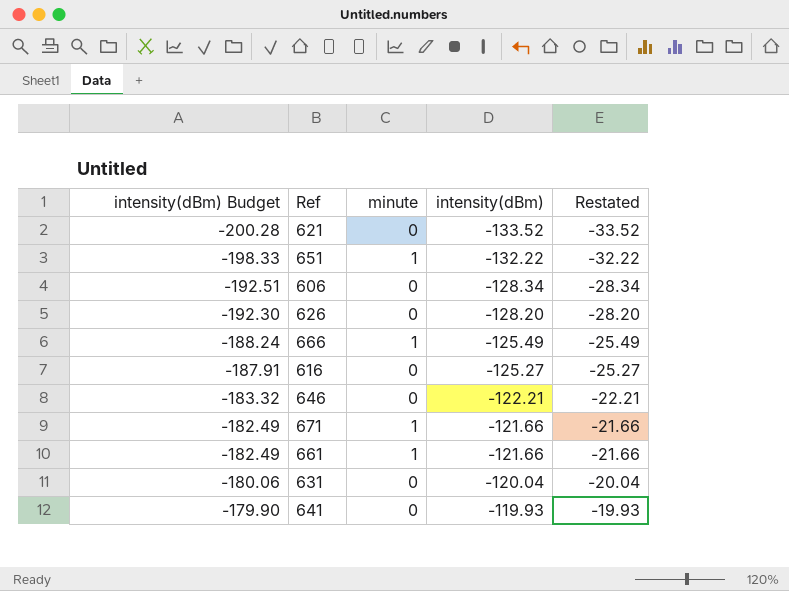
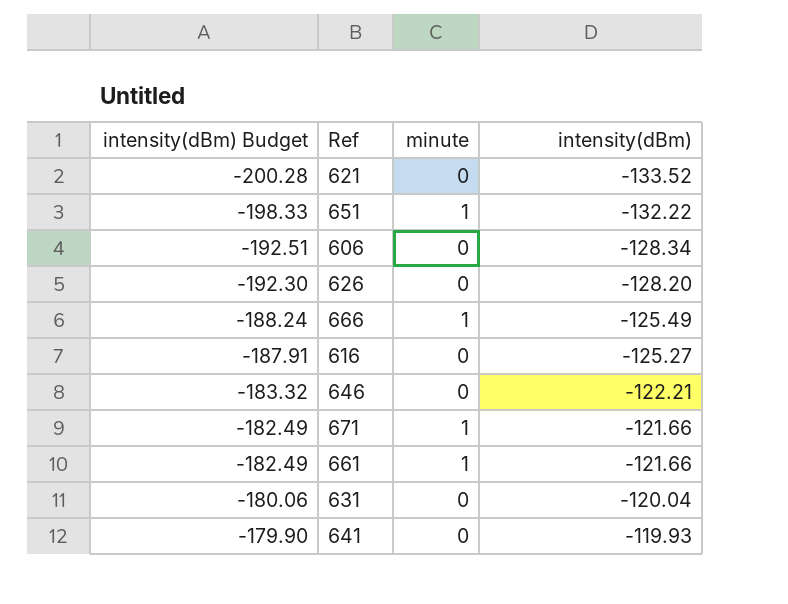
column Restated | formula: [intensity(dBm)] + 100 -> none

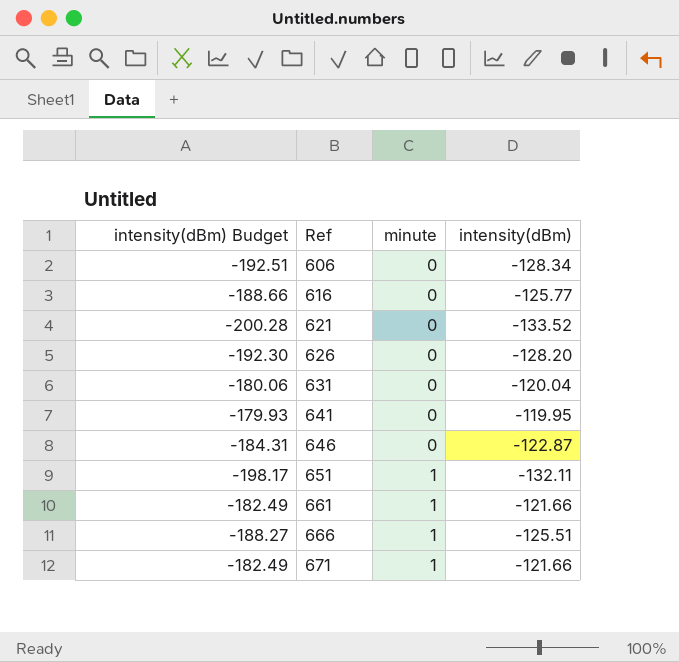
row order: intensity(dBm) Budget ascending -> Ref ascending
616 | intensity(dBm) Budget: -187.91 -> -188.66
616 | intensity(dBm): -125.27 -> -125.77
641 | intensity(dBm) Budget: -179.90 -> -179.93
641 | intensity(dBm): -119.93 -> -119.95
646 | intensity(dBm) Budget: -183.32 -> -184.31
646 | intensity(dBm): -122.21 -> -122.87
651 | intensity(dBm) Budget: -198.33 -> -198.17
651 | intensity(dBm): -132.22 -> -132.11
666 | intensity(dBm) Budget: -188.24 -> -188.27
666 | intensity(dBm): -125.49 -> -125.51

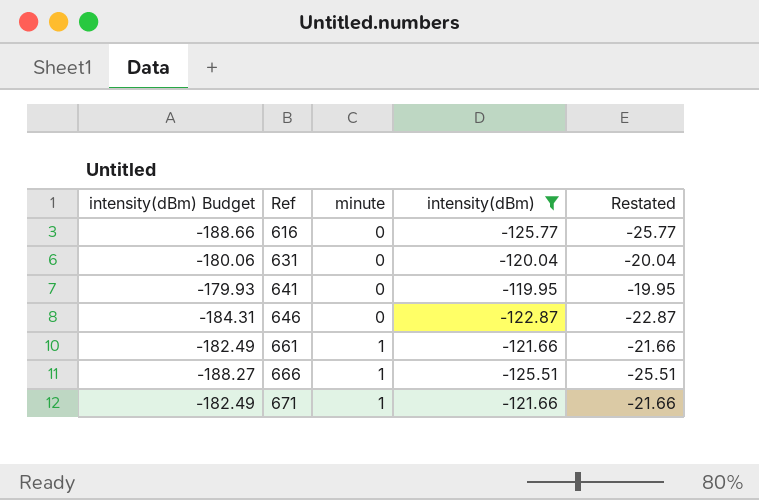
filter: none -> intensity(dBm) >= -125.77
column Restated | formula: none -> [intensity(dBm)] + 100

